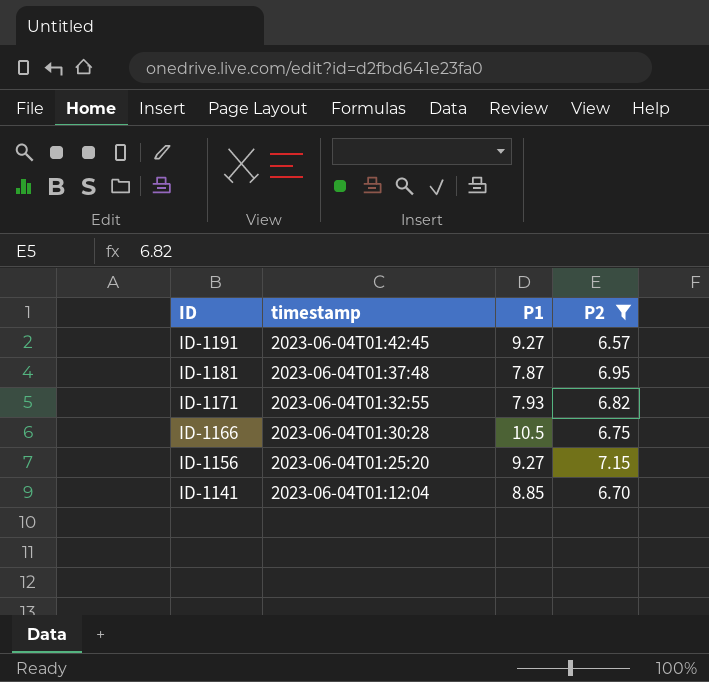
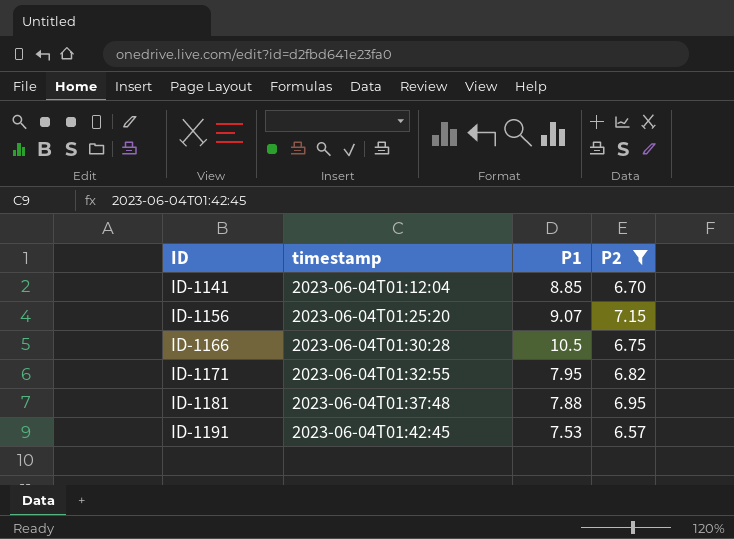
row order: ID descending -> ID ascending
ID-1156 | P1: 9.27 -> 9.07
ID-1171 | P1: 7.93 -> 7.95
ID-1181 | P1: 7.87 -> 7.88
ID-1191 | P1: 9.27 -> 7.53

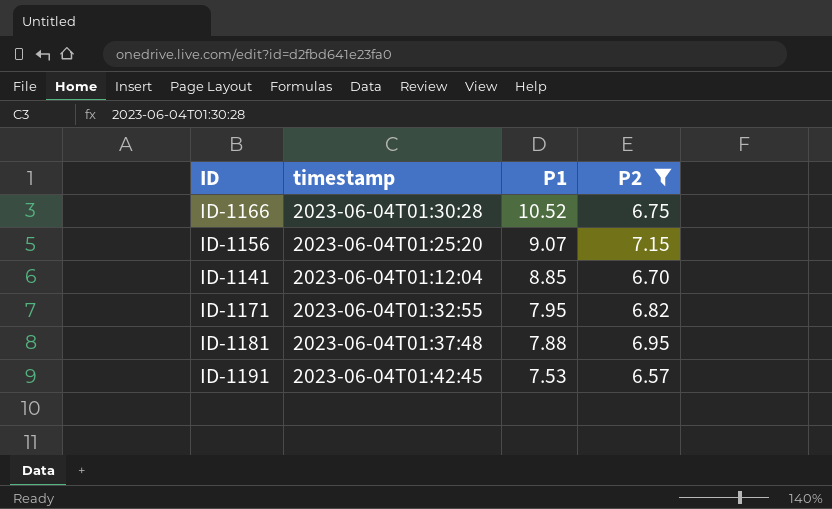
row order: ID ascending -> P1 descending
ID-1166 | P1: 10.5 -> 10.52

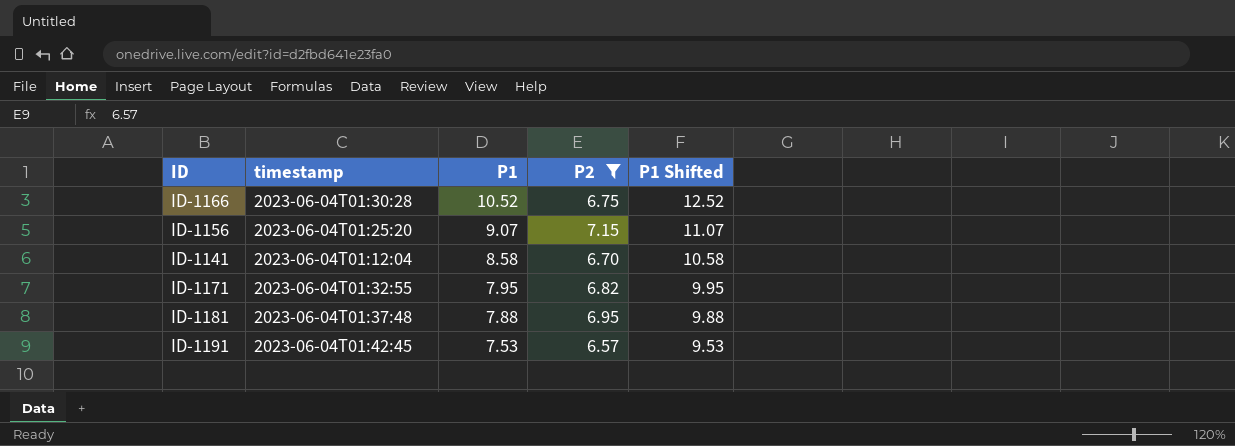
column P1 Shifted | formula: none -> [P1] + 2
ID-1141 | P1: 8.85 -> 8.58

